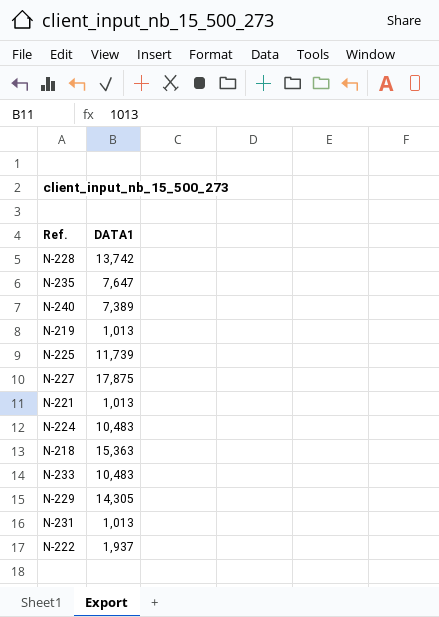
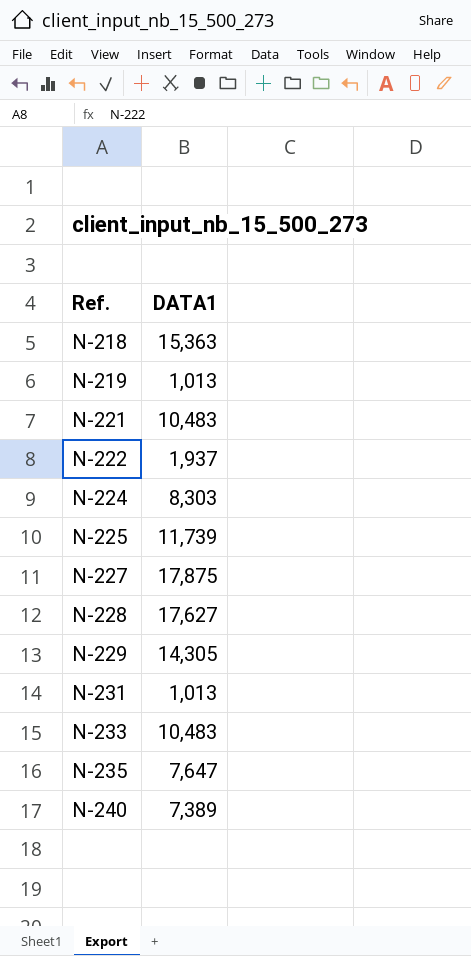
row order: none -> Ref. ascending
N-221 | DATA1: 1,013 -> 10,483
N-224 | DATA1: 10,483 -> 8,303
N-228 | DATA1: 13,742 -> 17,627

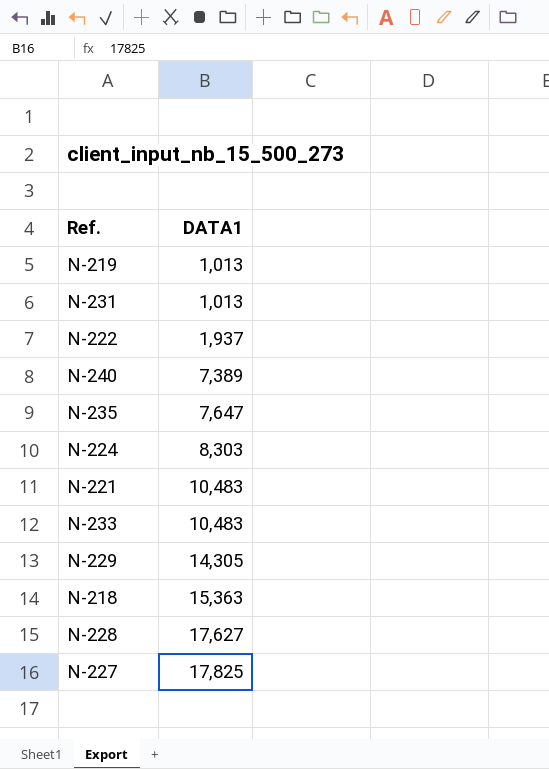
row order: Ref. ascending -> DATA1 ascending
row N-225: 11,739 -> none
N-227 | DATA1: 17,875 -> 17,825

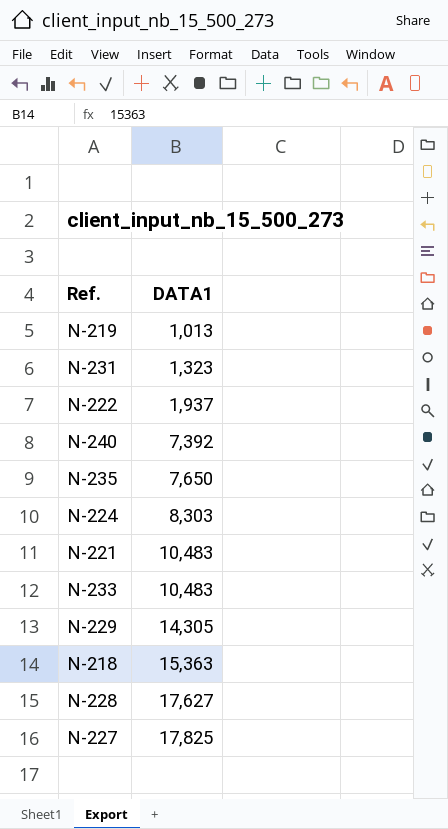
N-231 | DATA1: 1,013 -> 1,323
N-240 | DATA1: 7,389 -> 7,392
N-235 | DATA1: 7,647 -> 7,650

